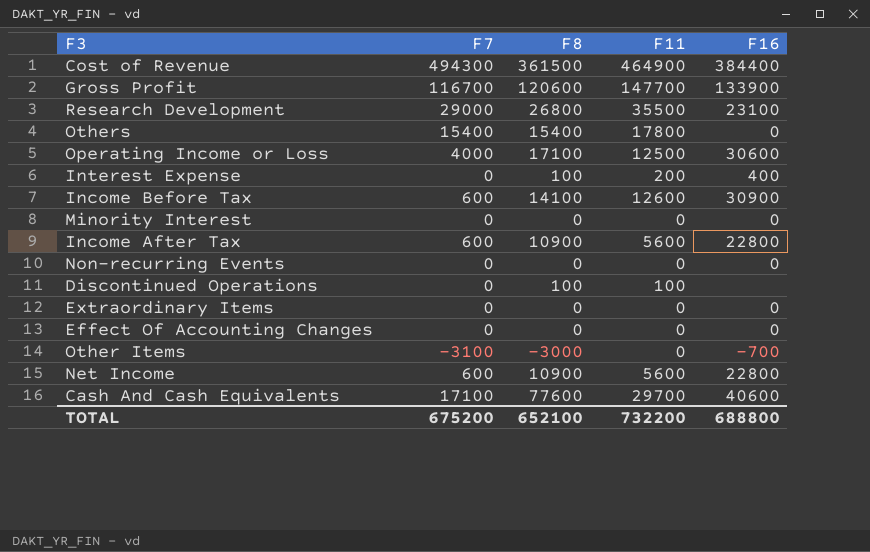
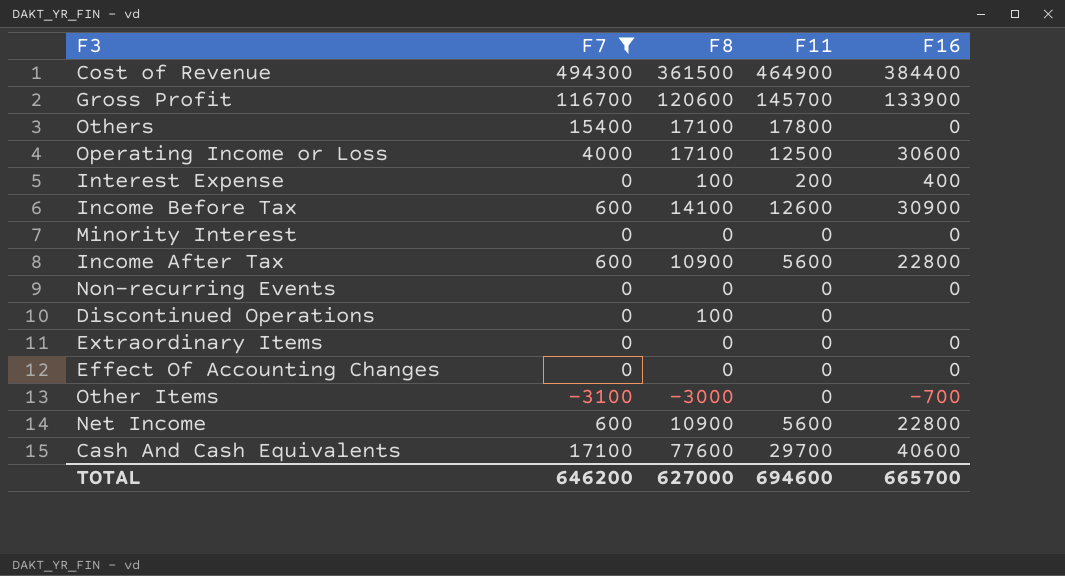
filter: none -> F7 != 29000
Gross Profit | F11: 147700 -> 145700
Others | F8: 15400 -> 17100
Discontinued Operations | F11: 100 -> 0
TOTAL | F7: 675200 -> 646200
TOTAL | F8: 652100 -> 627000
TOTAL | F11: 732200 -> 694600
TOTAL | F16: 688800 -> 665700

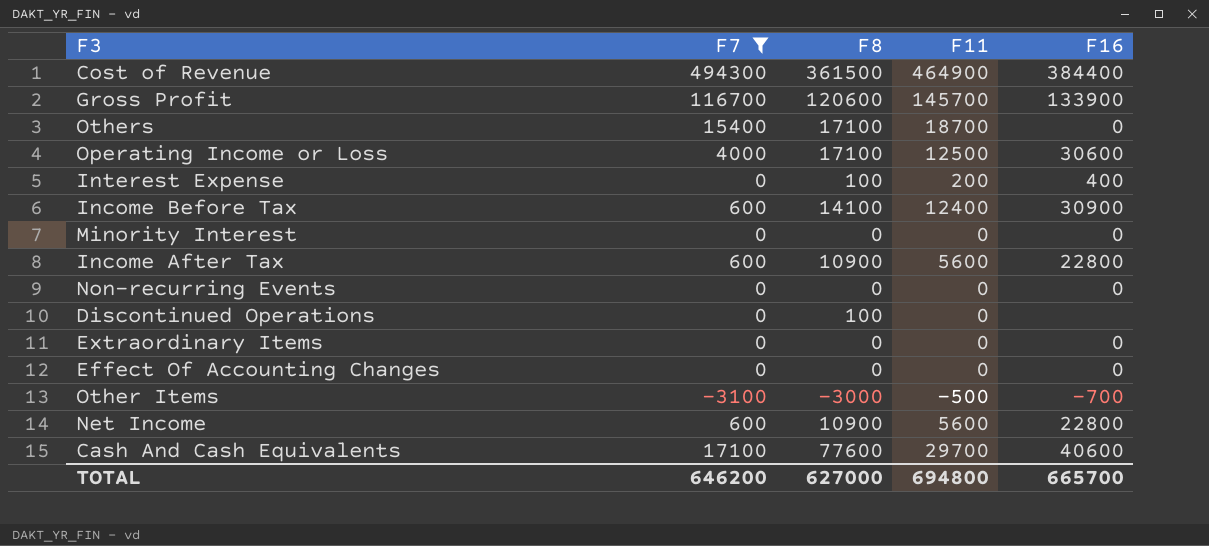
Others | F11: 17800 -> 18700
Income Before Tax | F11: 12600 -> 12400
Other Items | F11: 0 -> -500
TOTAL | F11: 694600 -> 694800

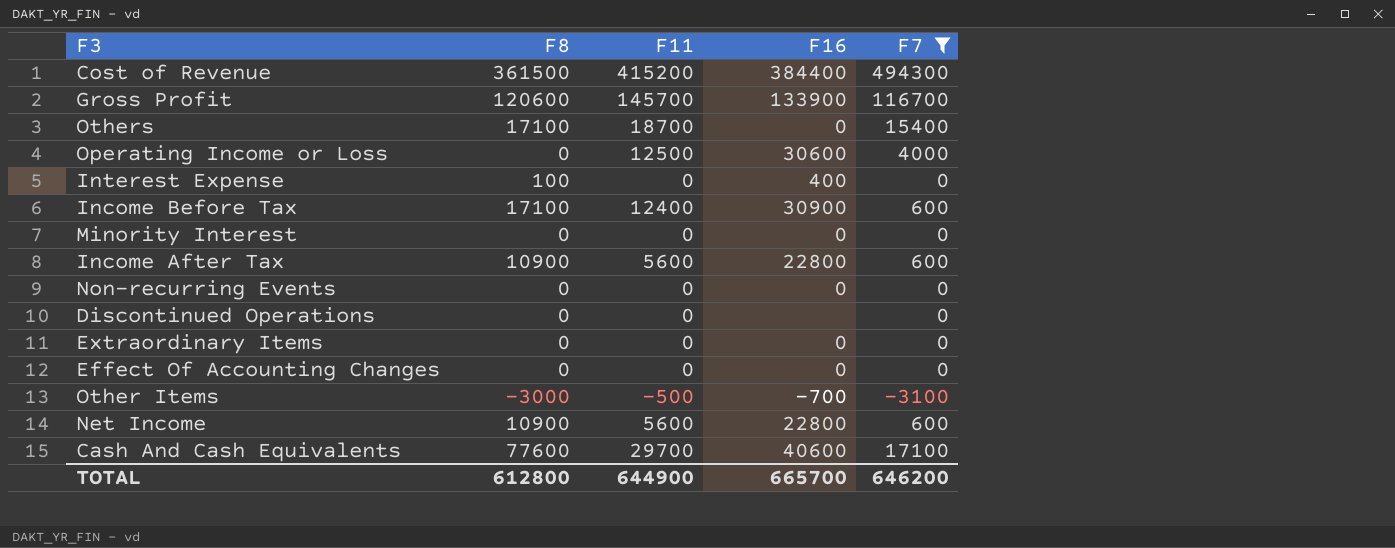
column F7 | position: 2 -> 5
Cost of Revenue | F11: 464900 -> 415200
Operating Income or Loss | F8: 17100 -> 0
Interest Expense | F11: 200 -> 0
Income Before Tax | F8: 14100 -> 17100
Discontinued Operations | F8: 100 -> 0
TOTAL | F8: 627000 -> 612800
TOTAL | F11: 694800 -> 644900

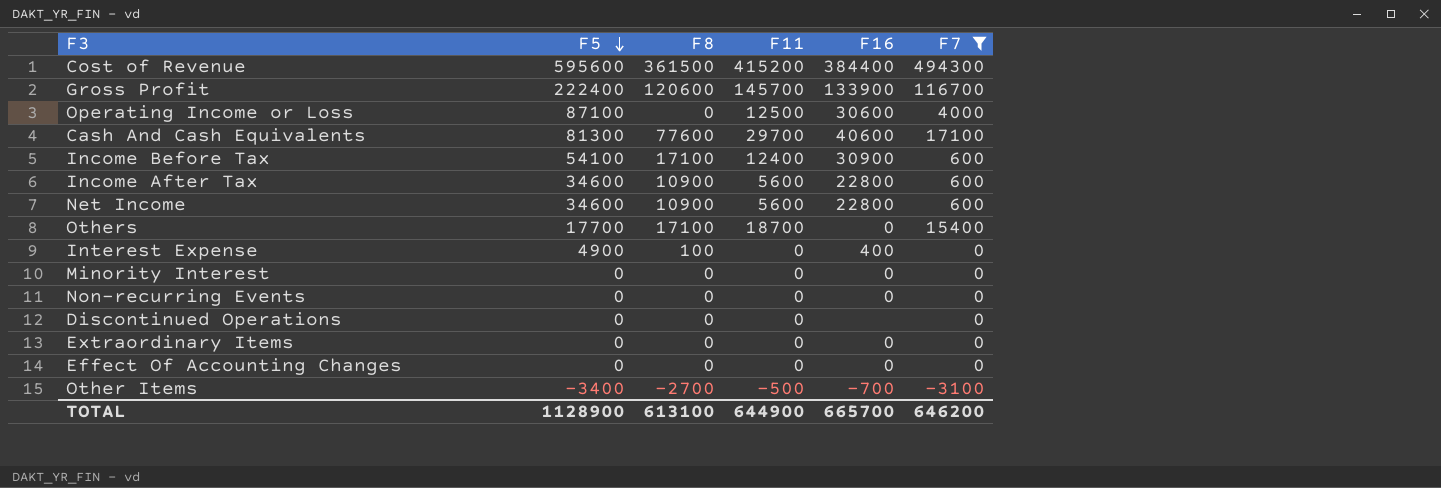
row order: none -> F5 descending
column F5 | position: none -> 2
Other Items | F8: -3000 -> -2700
TOTAL | F8: 612800 -> 613100

